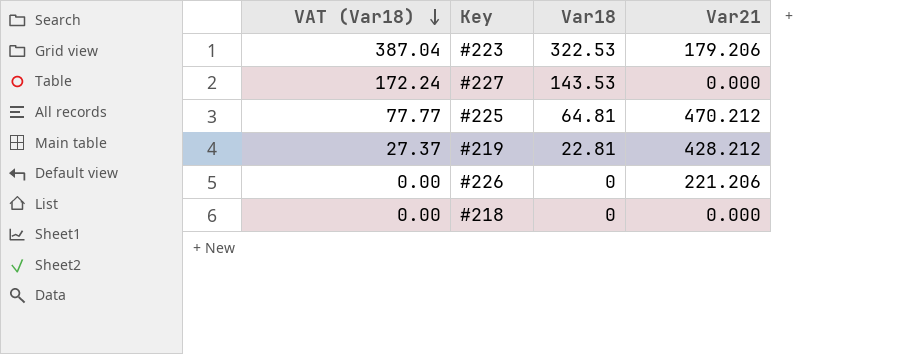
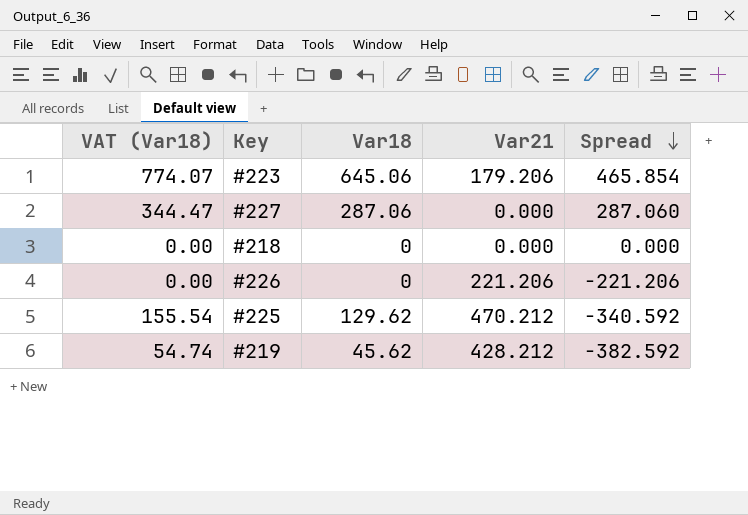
row order: VAT (Var18) descending -> Spread descending
column Spread | formula: none -> [Var18] - [Var21]
#223 | VAT (Var18): 387.04 -> 774.07
#223 | Var18: 322.53 -> 645.06
#227 | VAT (Var18): 172.24 -> 344.47
#227 | Var18: 143.53 -> 287.06
#225 | VAT (Var18): 77.77 -> 155.54
#225 | Var18: 64.81 -> 129.62
#219 | VAT (Var18): 27.37 -> 54.74
#219 | Var18: 22.81 -> 45.62

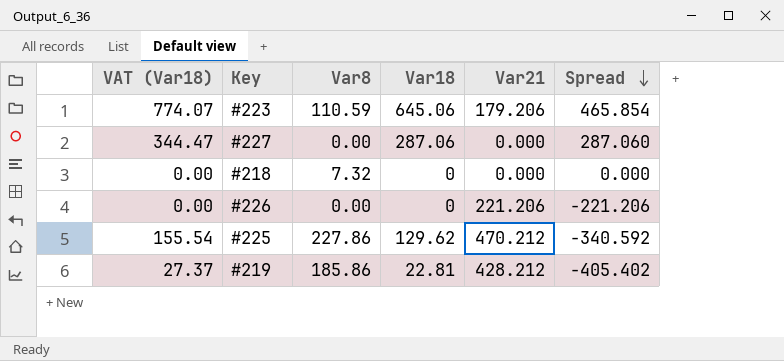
column Var8 | position: none -> 3
#219 | VAT (Var18): 54.74 -> 27.37
#219 | Var18: 45.62 -> 22.81
#219 | Spread: -382.592 -> -405.402

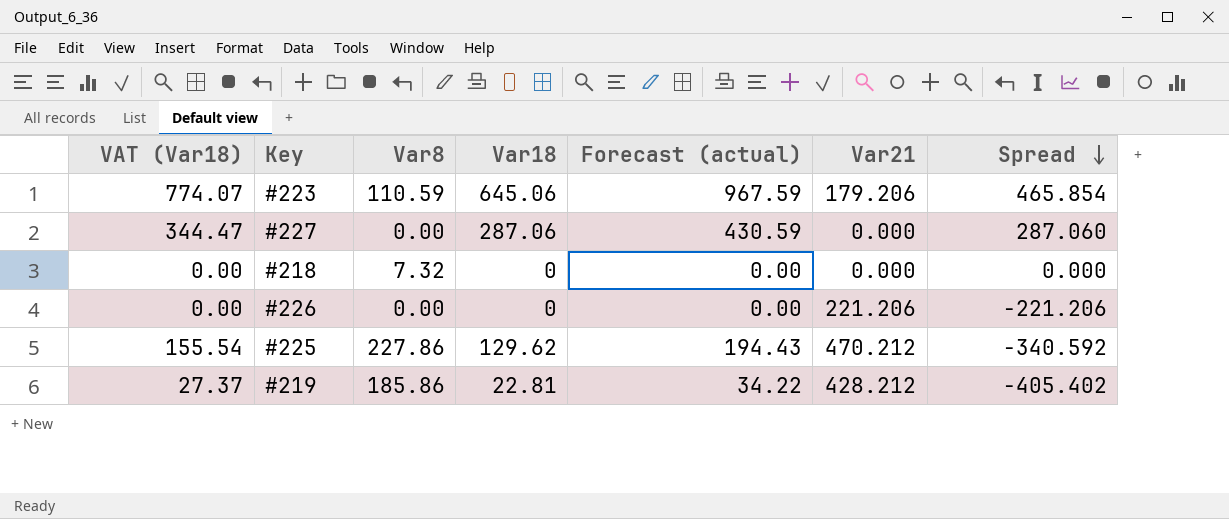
column Forecast (actual) | formula: none -> [Var18] * 1.5

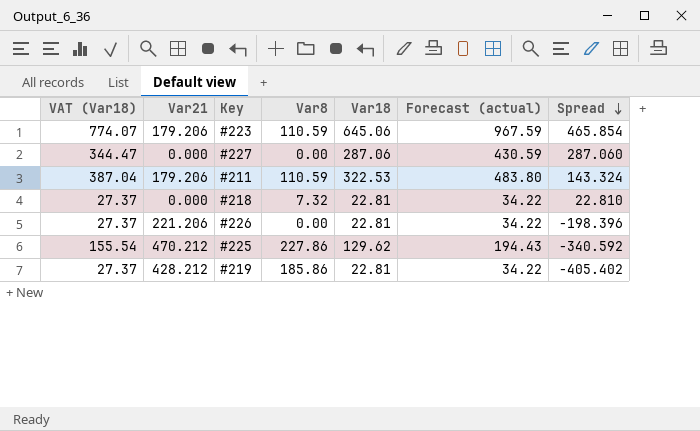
column Var21 | position: 6 -> 2
row #211: none -> 387.04 | 179.206 | 110.59 | 322.53 | 483.80 | 143.324
#218 | VAT (Var18): 0.00 -> 27.37
#218 | Var18: 0 -> 22.81
#218 | Forecast (actual): 0.00 -> 34.22
#218 | Spread: 0.000 -> 22.810
#226 | VAT (Var18): 0.00 -> 27.37
#226 | Var18: 0 -> 22.81
#226 | Forecast (actual): 0.00 -> 34.22
#226 | Spread: -221.206 -> -198.396

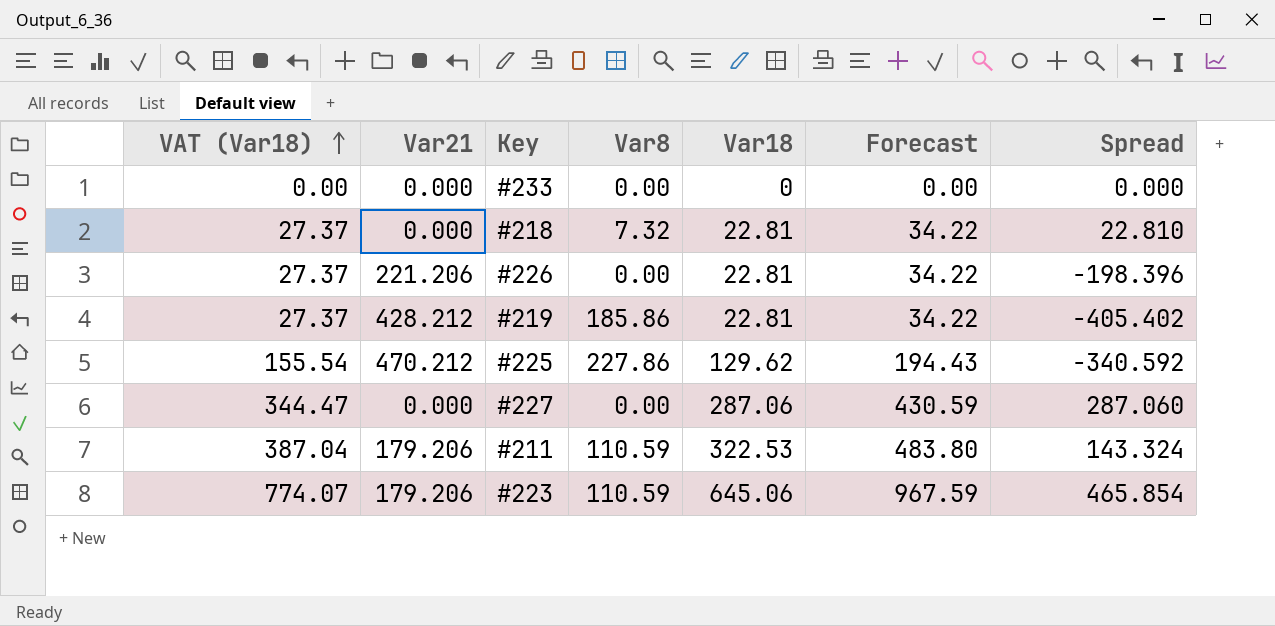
row order: Spread descending -> VAT (Var18) ascending
column name: Forecast (actual) -> Forecast
row #233: none -> 0.00 | 0.000 | 0.00 | 0 | 0.00 | 0.000

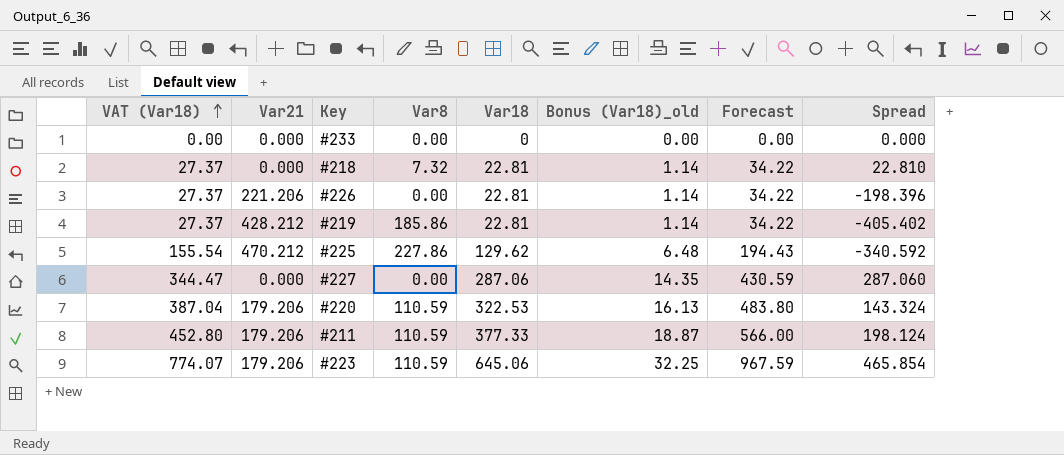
column Bonus (Var18)_old | formula: none -> [Var18] * 0.05
row #220: none -> 387.04 | 179.206 | 110.59 | 322.53 | 16.13 | 483.80 | 143.324
#211 | VAT (Var18): 387.04 -> 452.80
#211 | Var18: 322.53 -> 377.33
#211 | Forecast: 483.80 -> 566.00
#211 | Spread: 143.324 -> 198.124

